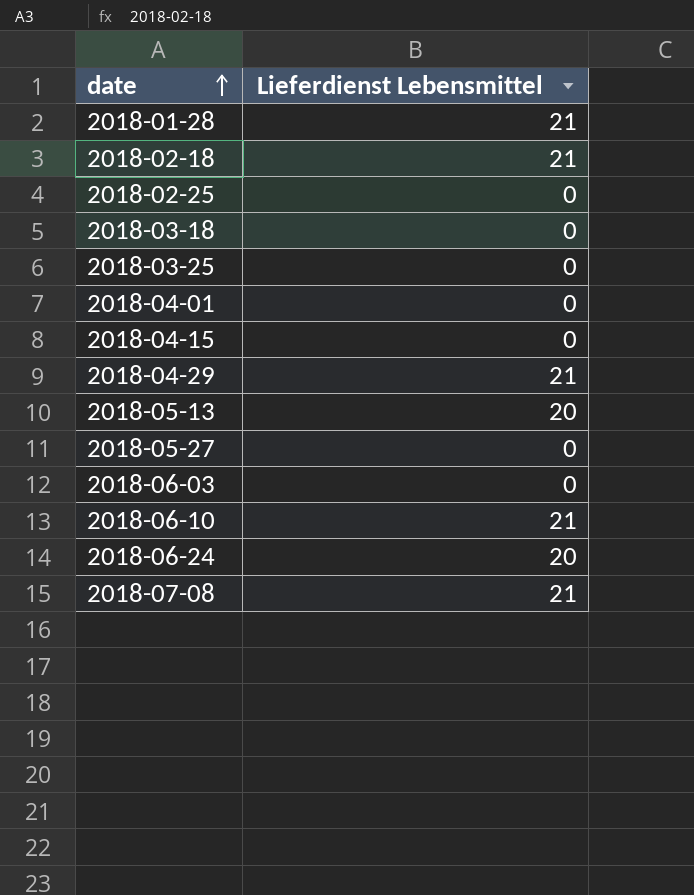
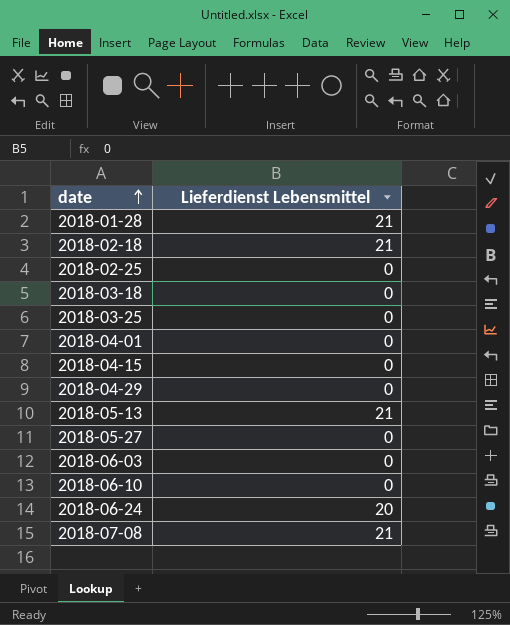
2018-04-29 | Lieferdienst Lebensmittel: 21 -> 0
2018-05-13 | Lieferdienst Lebensmittel: 20 -> 21
2018-06-10 | Lieferdienst Lebensmittel: 21 -> 0

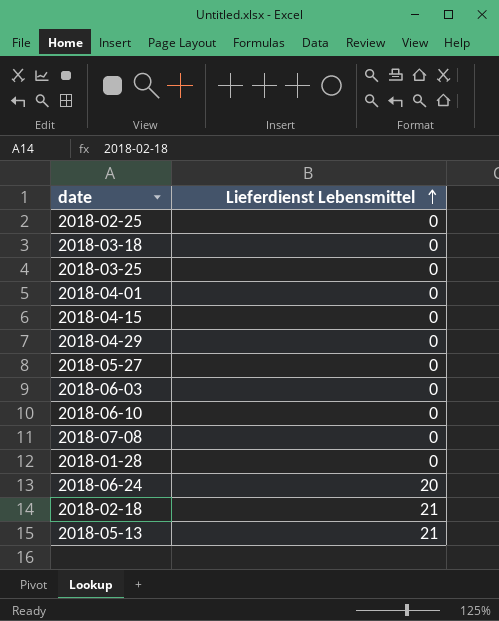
row order: date ascending -> Lieferdienst Lebensmittel ascending
2018-07-08 | Lieferdienst Lebensmittel: 21 -> 0
2018-01-28 | Lieferdienst Lebensmittel: 21 -> 0

